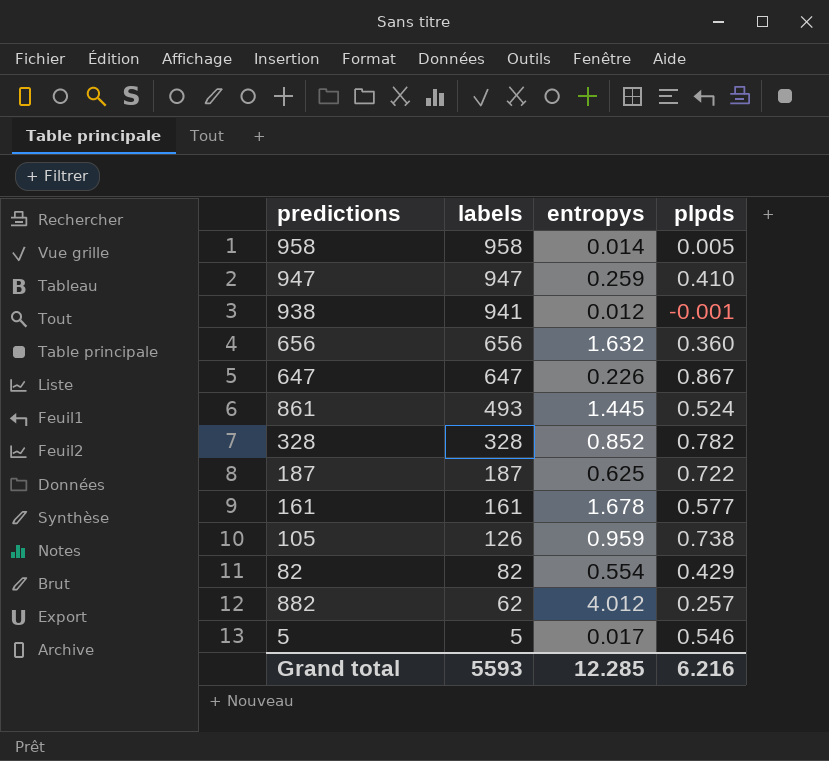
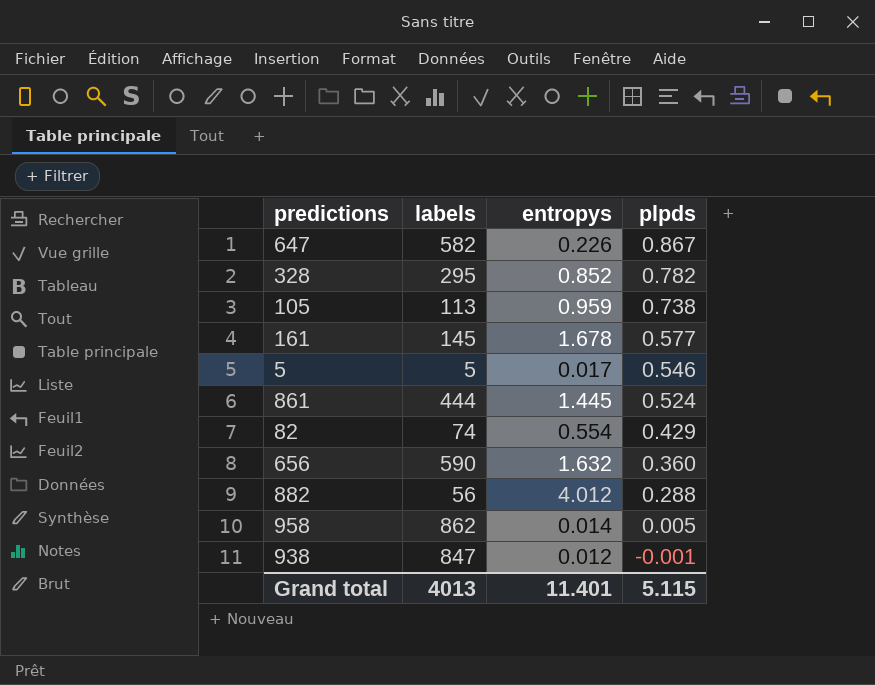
row order: labels descending -> plpds descending
row 947: 947 | 0.259 | 0.410 -> none
row 187: 187 | 0.625 | 0.722 -> none
647 | labels: 647 -> 582
328 | labels: 328 -> 295
105 | labels: 126 -> 113
161 | labels: 161 -> 145
861 | labels: 493 -> 444
82 | labels: 82 -> 74
656 | labels: 656 -> 590
882 | labels: 62 -> 56
882 | plpds: 0.257 -> 0.288
958 | labels: 958 -> 862
938 | labels: 941 -> 847
Grand total | labels: 5593 -> 4013
Grand total | entropys: 12.285 -> 11.401
Grand total | plpds: 6.216 -> 5.115

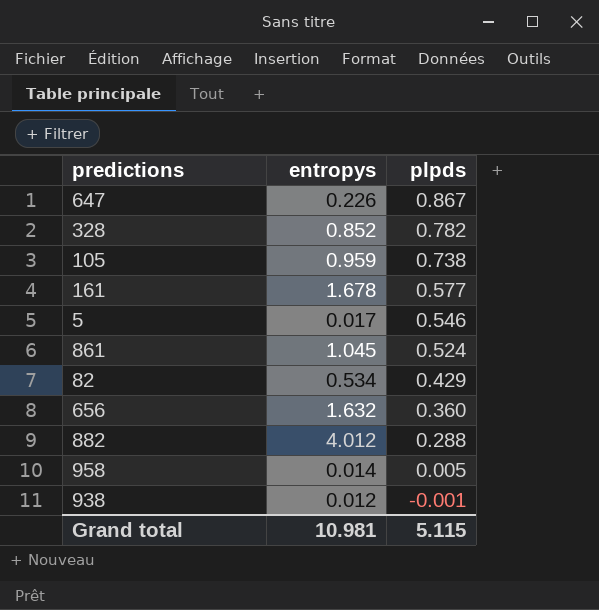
column labels | position: 2 -> none
861 | entropys: 1.445 -> 1.045
82 | entropys: 0.554 -> 0.534
Grand total | entropys: 11.401 -> 10.981

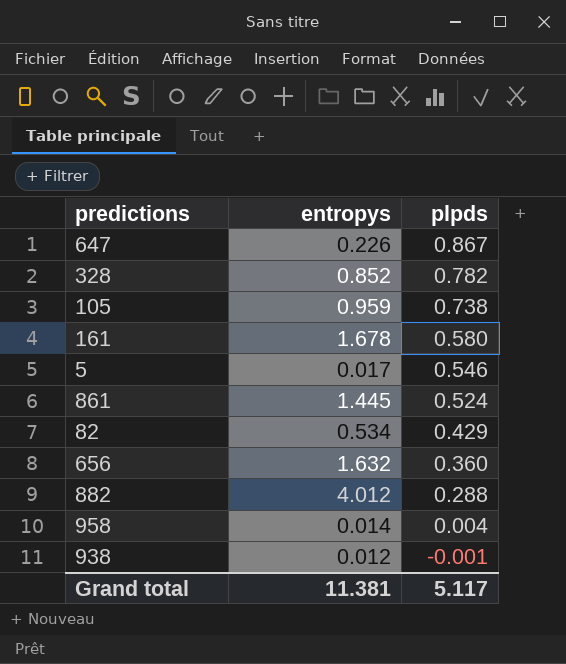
161 | plpds: 0.577 -> 0.580
861 | entropys: 1.045 -> 1.445
958 | plpds: 0.005 -> 0.004
Grand total | entropys: 10.981 -> 11.381
Grand total | plpds: 5.115 -> 5.117

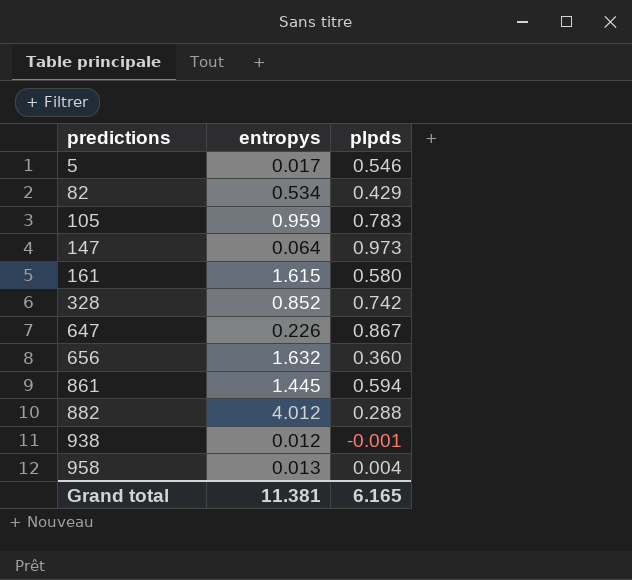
row order: plpds descending -> predictions ascending
105 | plpds: 0.738 -> 0.783
row 147: none -> 0.064 | 0.973
161 | entropys: 1.678 -> 1.615
328 | plpds: 0.782 -> 0.742
861 | plpds: 0.524 -> 0.594
958 | entropys: 0.014 -> 0.013
Grand total | plpds: 5.117 -> 6.165

